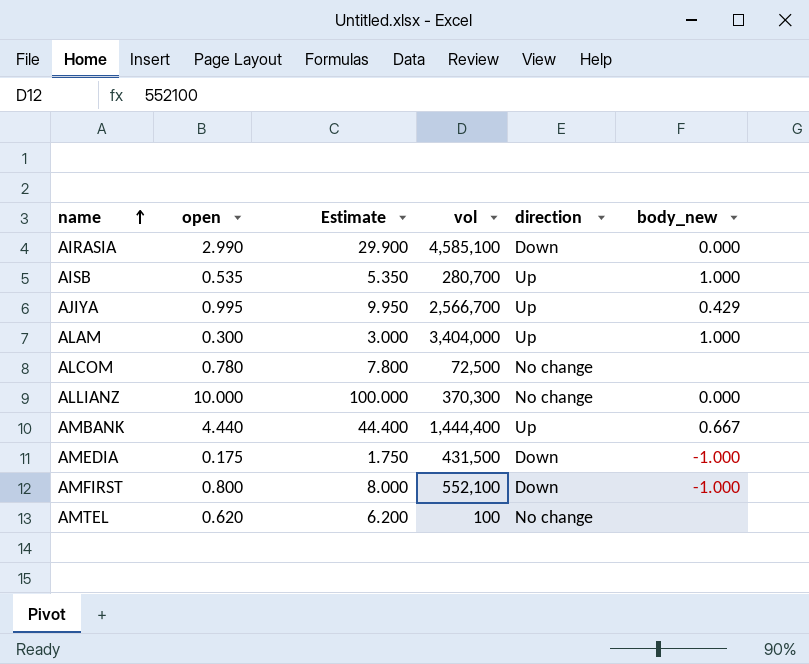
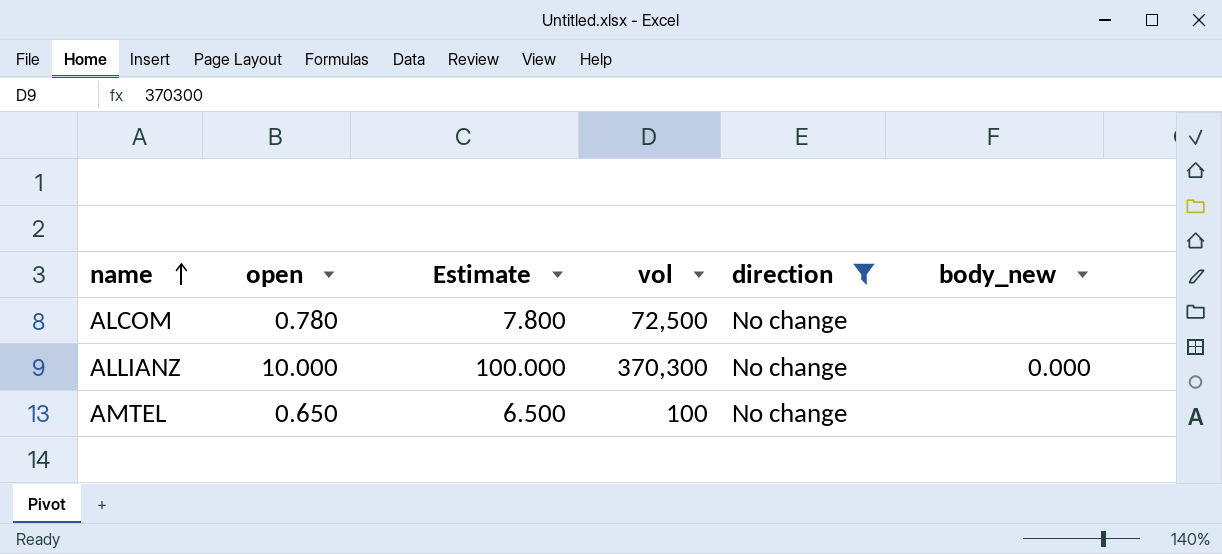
filter: none -> direction = No change
AMTEL | open: 0.620 -> 0.650
AMTEL | Estimate: 6.200 -> 6.500

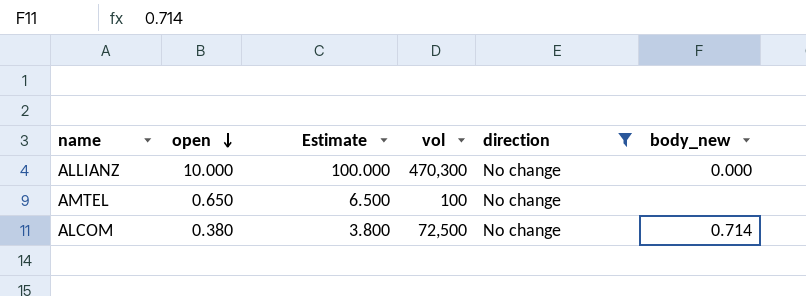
row order: name ascending -> open descending
ALLIANZ | vol: 370,300 -> 470,300
ALCOM | open: 0.780 -> 0.380
ALCOM | Estimate: 7.800 -> 3.800
ALCOM | body_new: none -> 0.714

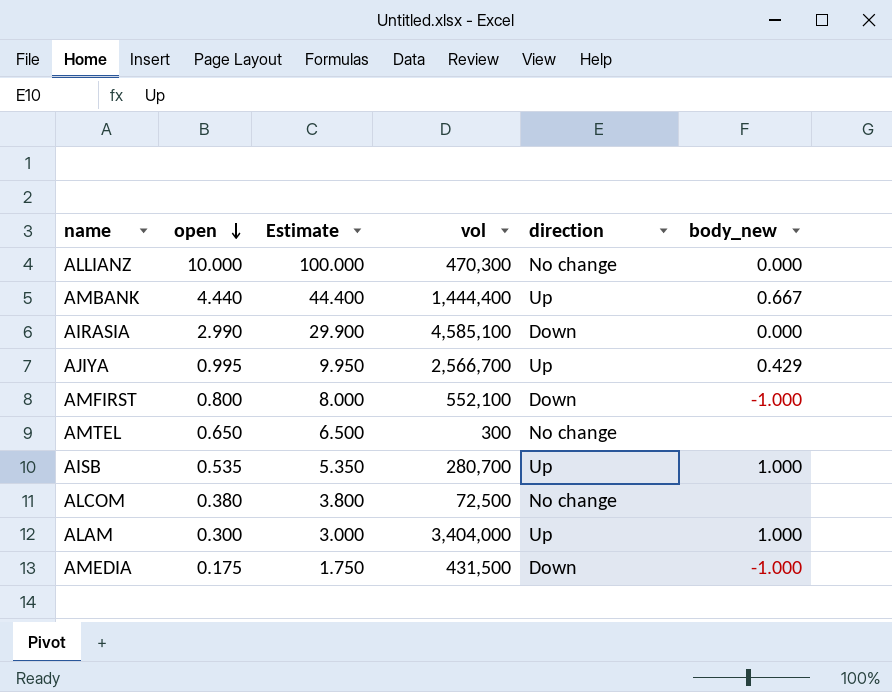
filter: direction = No change -> none
AMTEL | vol: 100 -> 300
ALCOM | body_new: 0.714 -> none

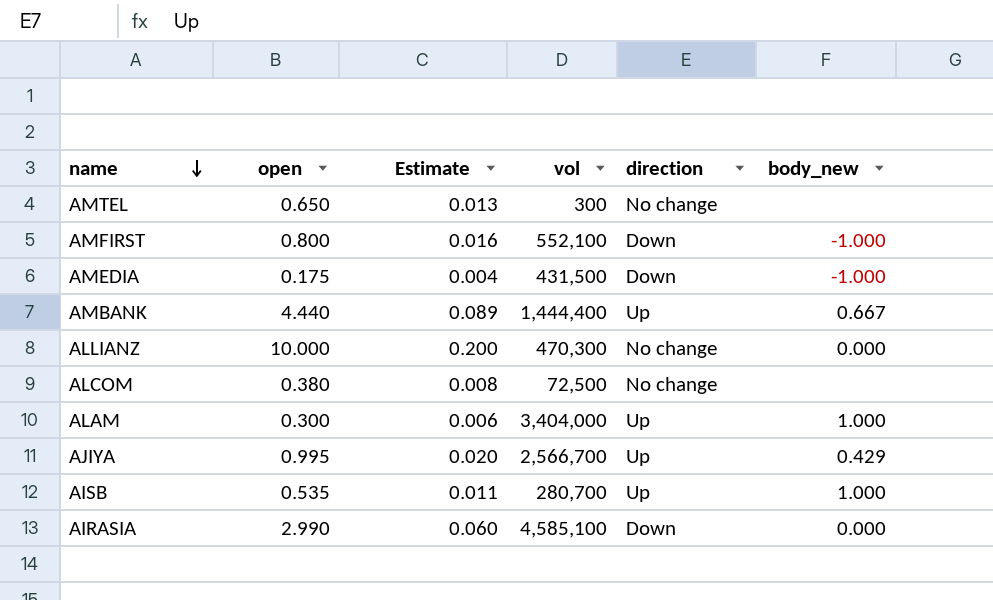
row order: open descending -> name descending
column Estimate | formula: [open] * 10 -> [open] * 0.02

